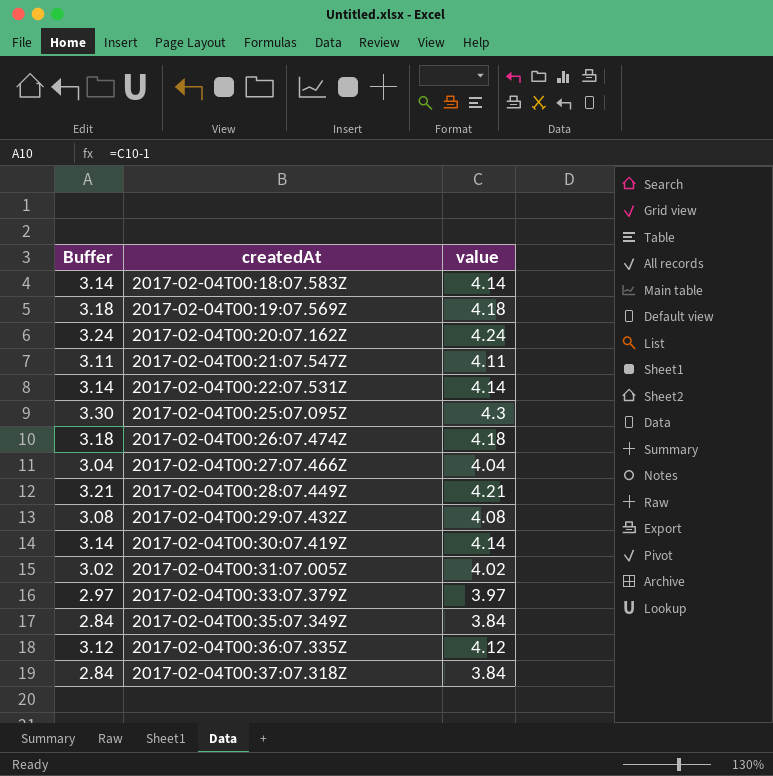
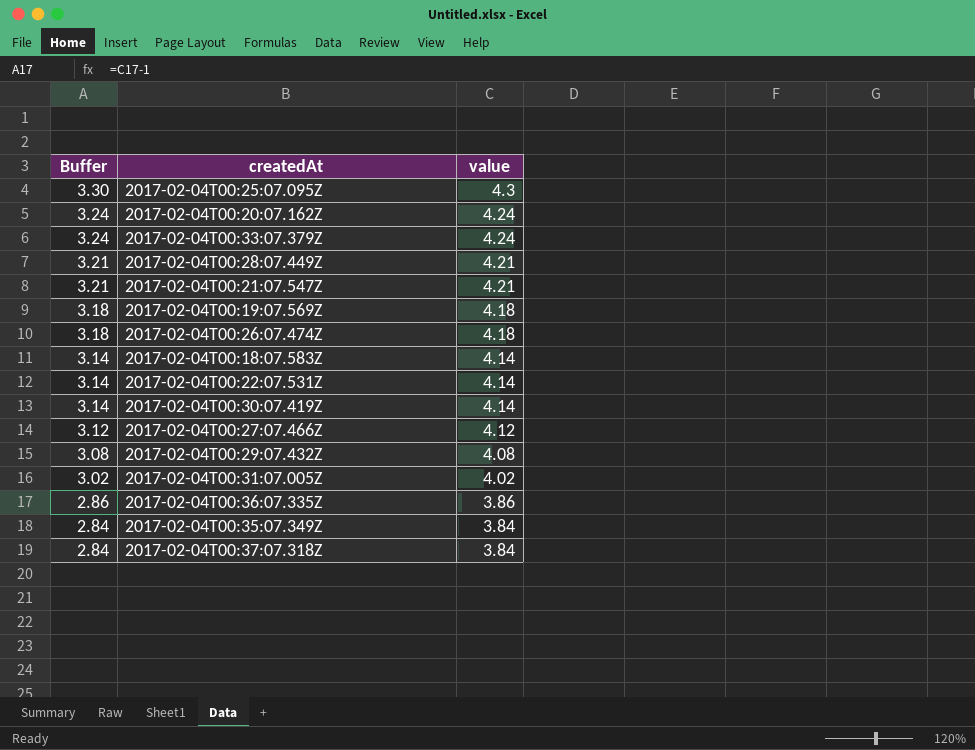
row order: createdAt ascending -> Buffer descending
2017-02-04T00:33:07.379Z | Buffer: 2.97 -> 3.24
2017-02-04T00:33:07.379Z | value: 3.97 -> 4.24
2017-02-04T00:21:07.547Z | Buffer: 3.11 -> 3.21
2017-02-04T00:21:07.547Z | value: 4.11 -> 4.21
2017-02-04T00:27:07.466Z | Buffer: 3.04 -> 3.12
2017-02-04T00:27:07.466Z | value: 4.04 -> 4.12
2017-02-04T00:36:07.335Z | Buffer: 3.12 -> 2.86
2017-02-04T00:36:07.335Z | value: 4.12 -> 3.86

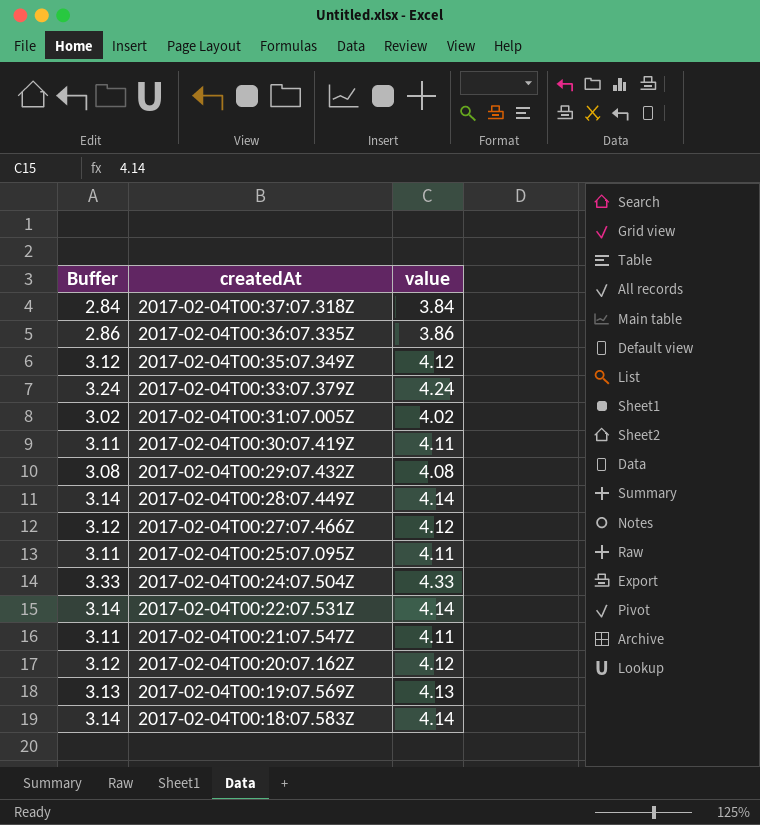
row order: Buffer descending -> createdAt descending
row 2017-02-04T00:26:07.474Z: 3.18 | 4.18 -> none
2017-02-04T00:35:07.349Z | Buffer: 2.84 -> 3.12
2017-02-04T00:35:07.349Z | value: 3.84 -> 4.12
2017-02-04T00:30:07.419Z | Buffer: 3.14 -> 3.11
2017-02-04T00:30:07.419Z | value: 4.14 -> 4.11
2017-02-04T00:28:07.449Z | Buffer: 3.21 -> 3.14
2017-02-04T00:28:07.449Z | value: 4.21 -> 4.14
2017-02-04T00:25:07.095Z | Buffer: 3.30 -> 3.11
2017-02-04T00:25:07.095Z | value: 4.3 -> 4.11
row 2017-02-04T00:24:07.504Z: none -> 3.33 | 4.33
2017-02-04T00:21:07.547Z | Buffer: 3.21 -> 3.11
2017-02-04T00:21:07.547Z | value: 4.21 -> 4.11
2017-02-04T00:20:07.162Z | Buffer: 3.24 -> 3.12
2017-02-04T00:20:07.162Z | value: 4.24 -> 4.12
2017-02-04T00:19:07.569Z | Buffer: 3.18 -> 3.13
2017-02-04T00:19:07.569Z | value: 4.18 -> 4.13

